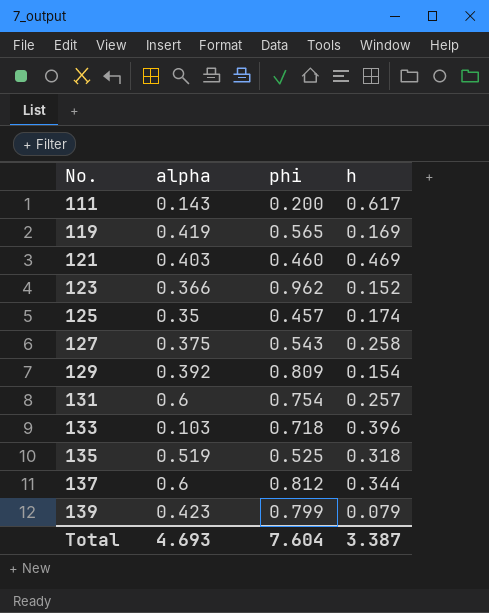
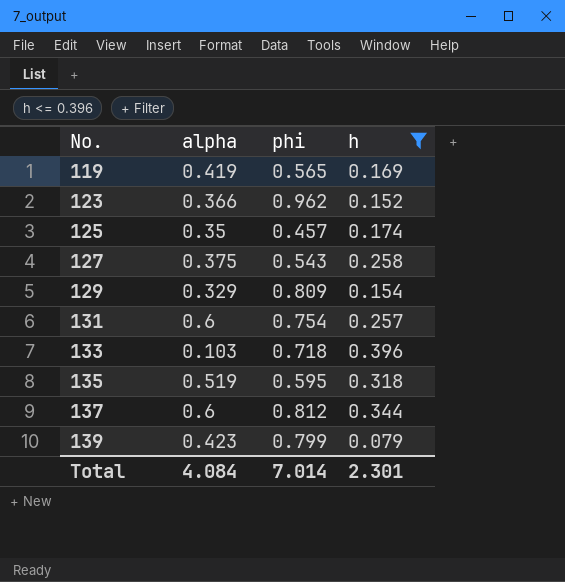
filter: none -> h <= 0.396
129 | alpha: 0.392 -> 0.329
135 | phi: 0.525 -> 0.595
Total | alpha: 4.693 -> 4.084
Total | phi: 7.604 -> 7.014
Total | h: 3.387 -> 2.301

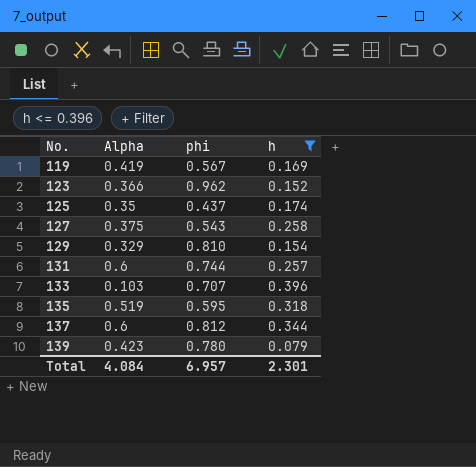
column name: alpha -> Alpha
119 | phi: 0.565 -> 0.567
125 | phi: 0.457 -> 0.437
129 | phi: 0.809 -> 0.810
131 | phi: 0.754 -> 0.744
133 | phi: 0.718 -> 0.707
139 | phi: 0.799 -> 0.780
Total | phi: 7.014 -> 6.957

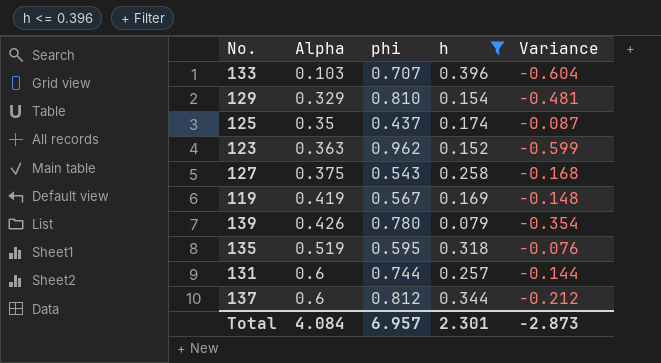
row order: No. ascending -> Alpha ascending
column Variance | formula: none -> [Alpha] - [phi]
123 | Alpha: 0.366 -> 0.363
139 | Alpha: 0.423 -> 0.426

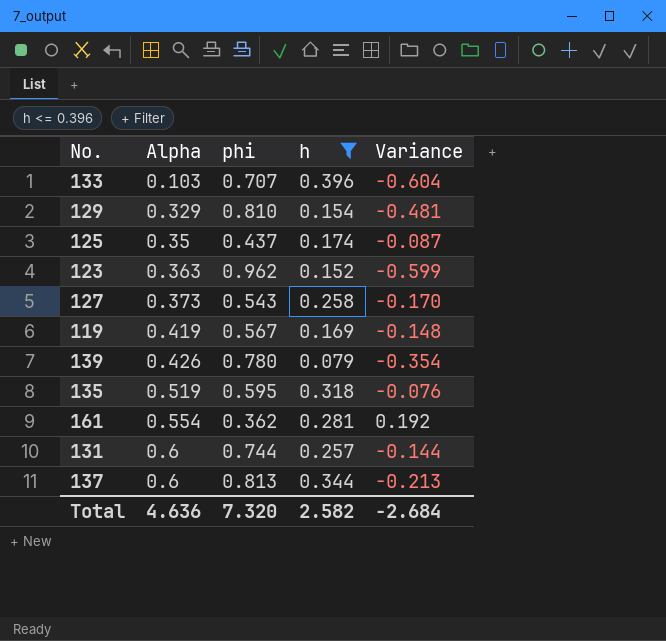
127 | Alpha: 0.375 -> 0.373
127 | Variance: -0.168 -> -0.170
row 161: none -> 0.554 | 0.362 | 0.281 | 0.192
137 | phi: 0.812 -> 0.813
137 | Variance: -0.212 -> -0.213
Total | Alpha: 4.084 -> 4.636
Total | phi: 6.957 -> 7.320
Total | h: 2.301 -> 2.582
Total | Variance: -2.873 -> -2.684

